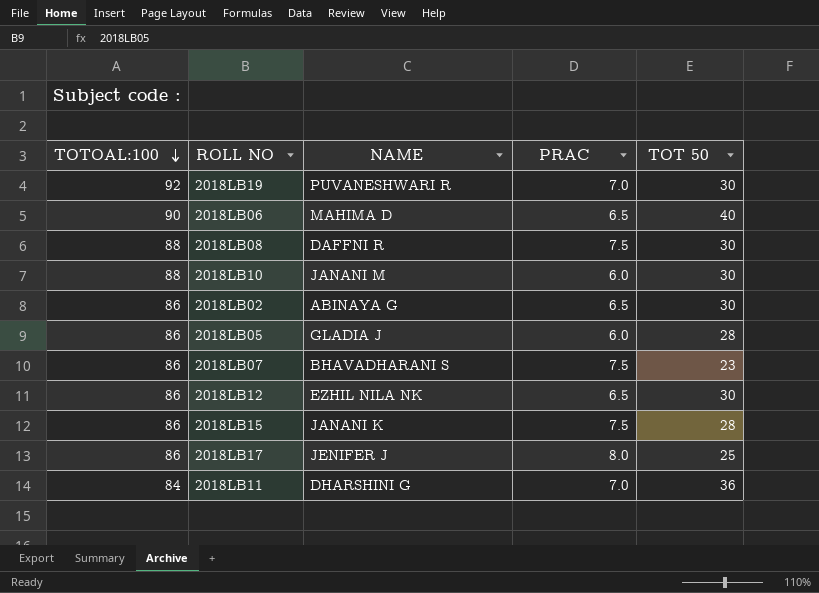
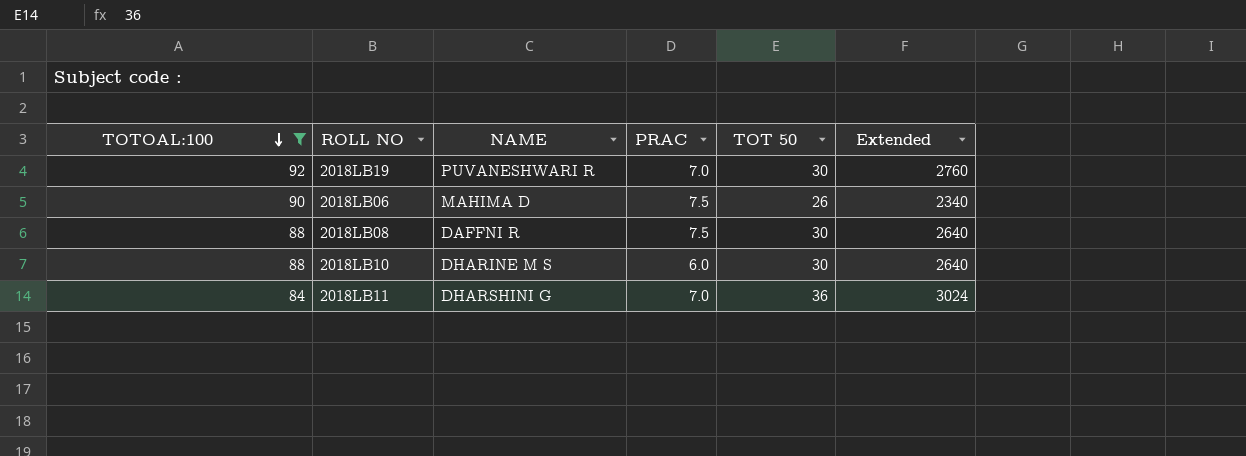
filter: none -> TOTOAL:100 != 86
column Extended | formula: none -> [TOTOAL:100] * [TOT 50]
2018LB06 | PRAC: 6.5 -> 7.5
2018LB06 | TOT 50: 40 -> 26
2018LB10 | NAME: JANANI M -> DHARINE M S

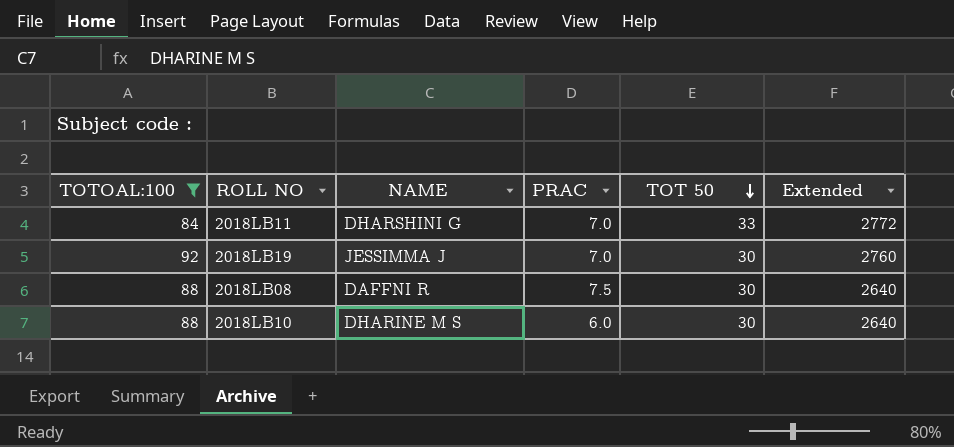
row order: TOTOAL:100 descending -> TOT 50 descending
row 2018LB06: 90 | MAHIMA D | 7.5 | 26 | 2340 -> none
2018LB11 | TOT 50: 36 -> 33
2018LB11 | Extended: 3024 -> 2772
2018LB19 | NAME: PUVANESHWARI R -> JESSIMMA J

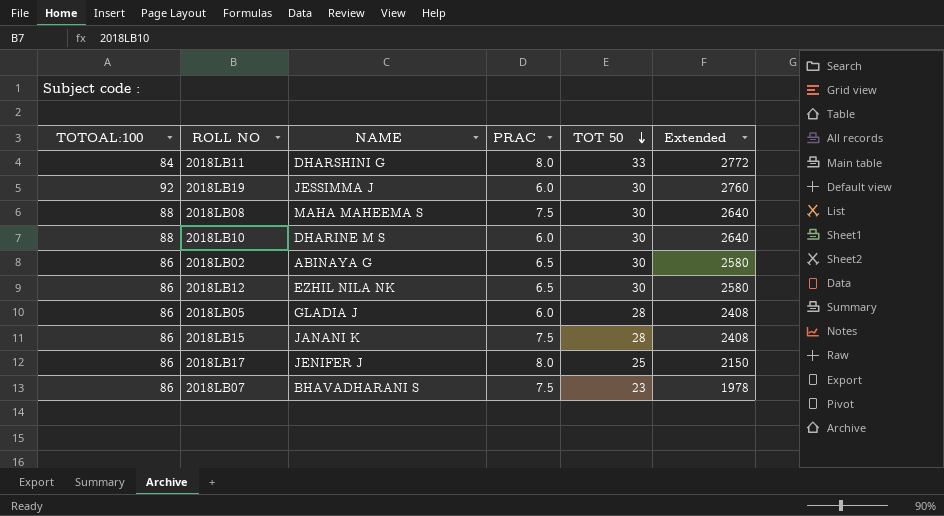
filter: TOTOAL:100 != 86 -> none
2018LB11 | PRAC: 7.0 -> 8.0
2018LB19 | PRAC: 7.0 -> 6.0
2018LB08 | NAME: DAFFNI R -> MAHA MAHEEMA S

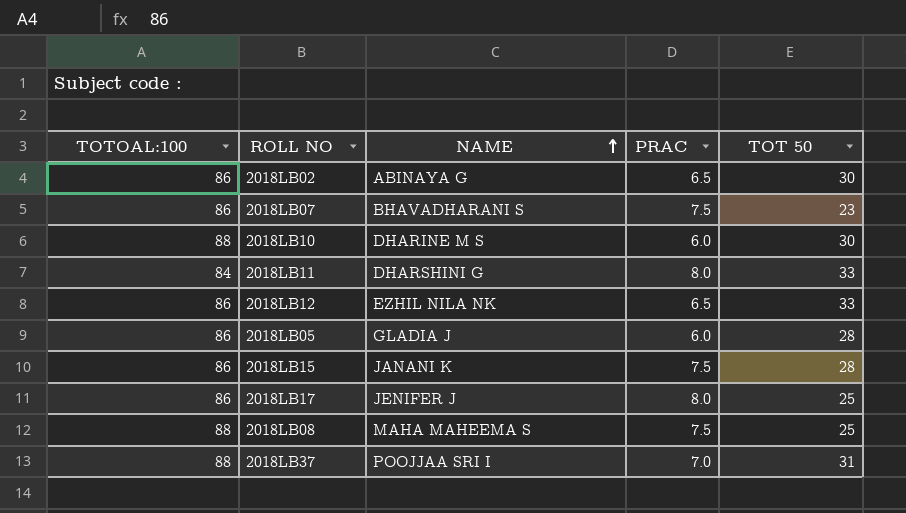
row order: TOT 50 descending -> NAME ascending
column Extended | formula: [TOTOAL:100] * [TOT 50] -> none
row 2018LB19: 92 | JESSIMMA J | 6.0 | 30 | 2760 -> none
2018LB12 | TOT 50: 30 -> 33
2018LB08 | TOT 50: 30 -> 25
row 2018LB37: none -> 88 | POOJJAA SRI I | 7.0 | 31

